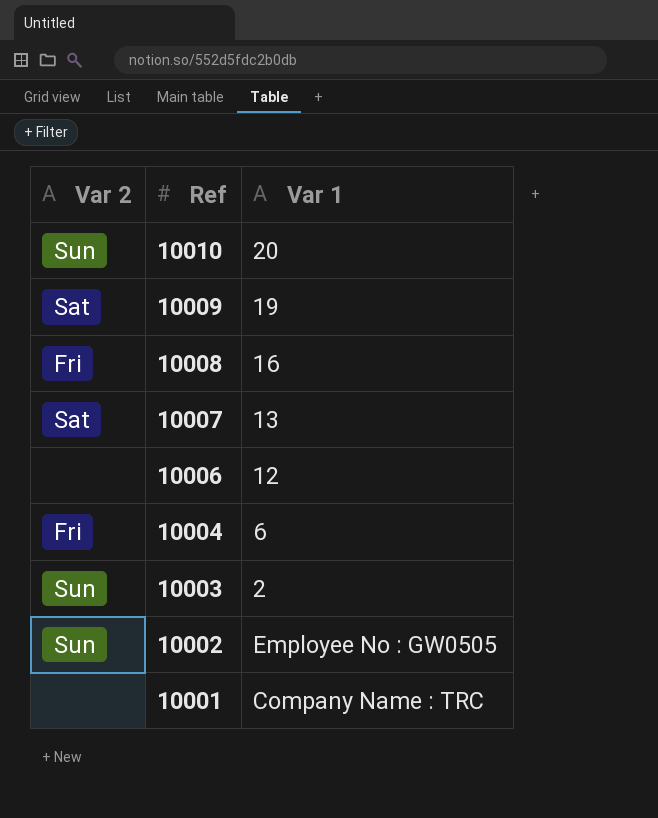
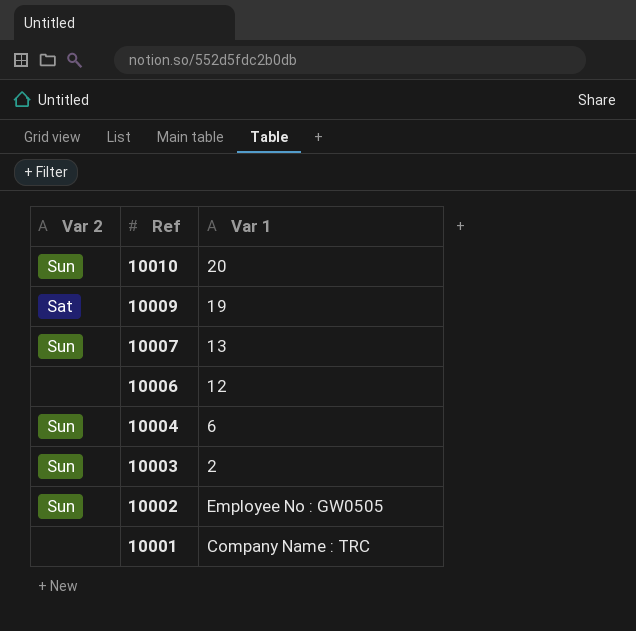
row 10008: Fri | 16 -> none
10007 | Var 2: Sat -> Sun
10004 | Var 2: Fri -> Sun

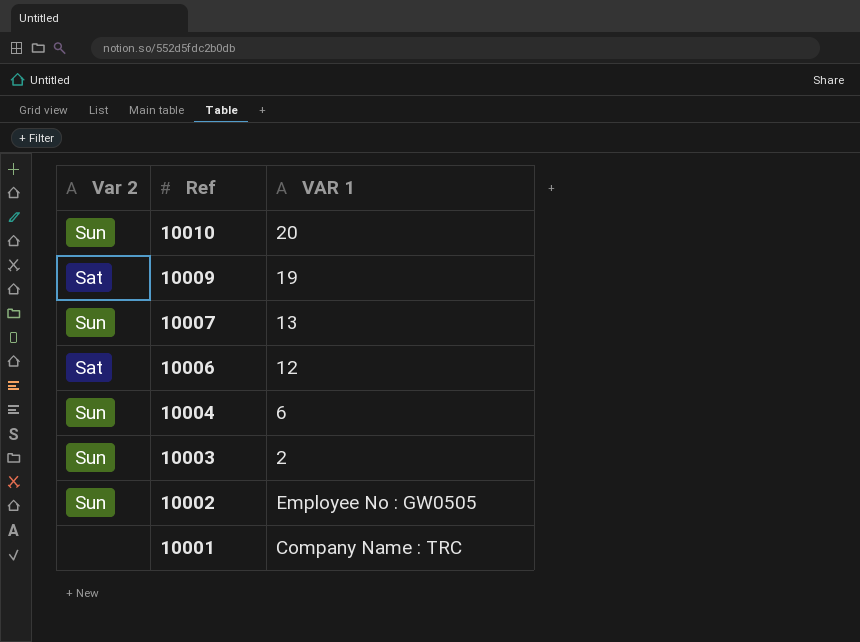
column name: Var 1 -> VAR 1
10006 | Var 2: none -> Sat

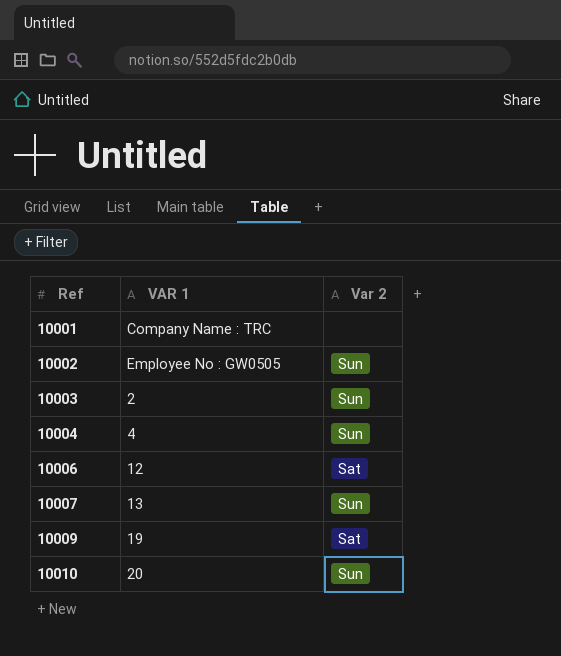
row order: Ref descending -> Ref ascending
column Var 2 | position: 1 -> 3
10004 | VAR 1: 6 -> 4

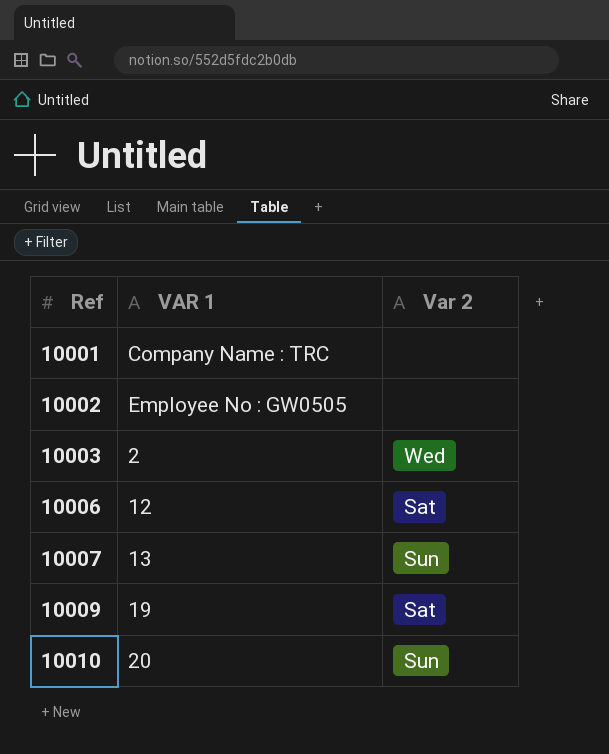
row 10004: 4 | Sun -> none
10002 | Var 2: Sun -> none
10003 | Var 2: Sun -> Wed

